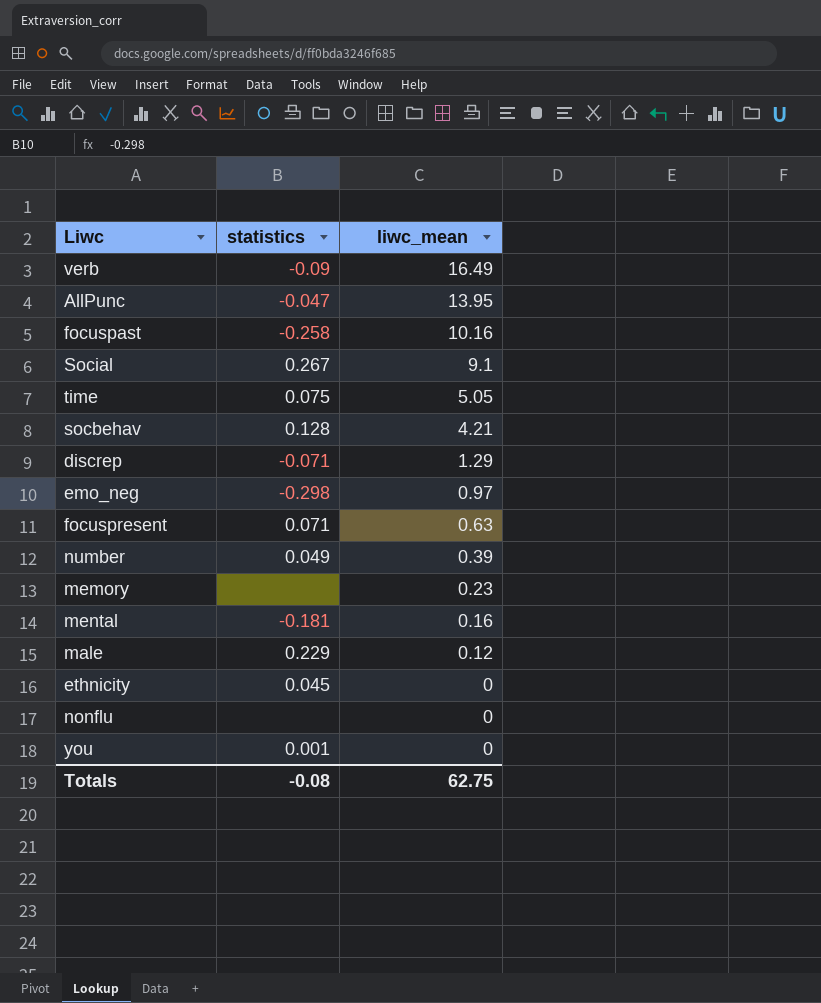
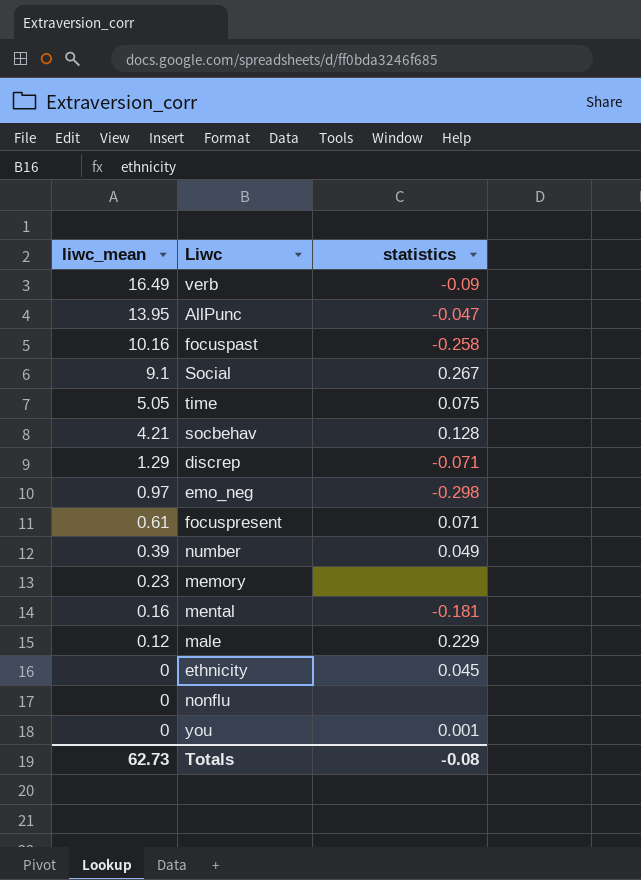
column liwc_mean | position: 3 -> 1
focuspresent | liwc_mean: 0.63 -> 0.61
Totals | liwc_mean: 62.75 -> 62.73

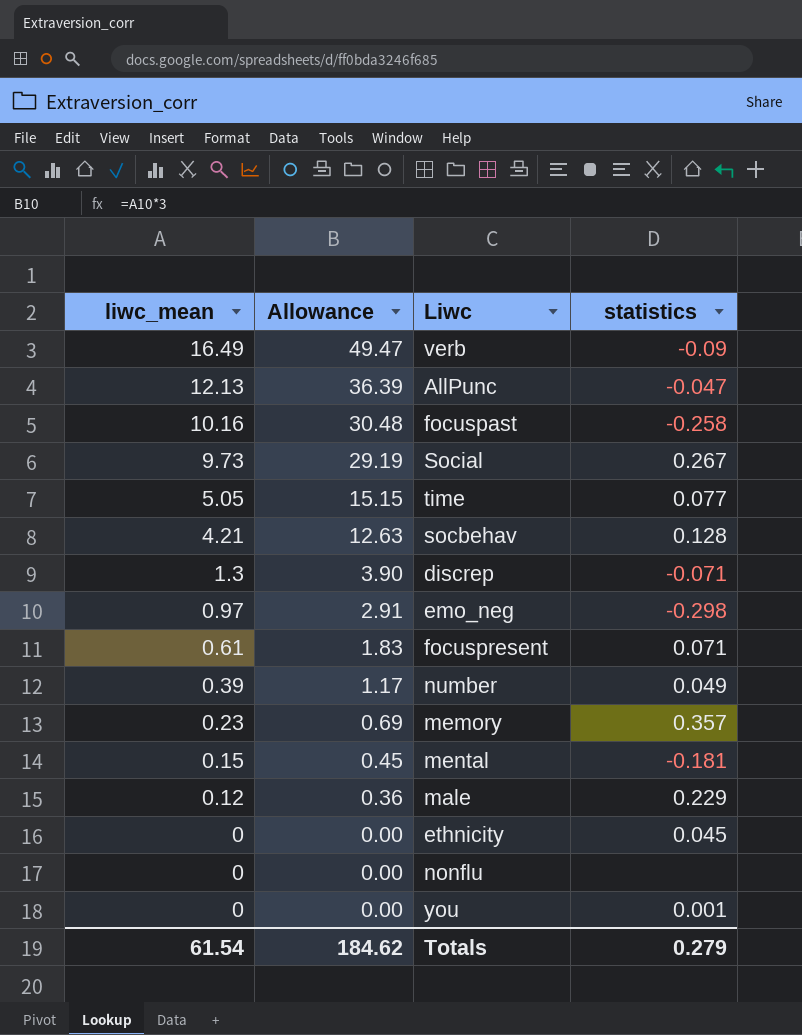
column Allowance | formula: none -> [liwc_mean] * 3
AllPunc | liwc_mean: 13.95 -> 12.13
Social | liwc_mean: 9.1 -> 9.73
time | statistics: 0.075 -> 0.077
discrep | liwc_mean: 1.29 -> 1.3
memory | statistics: none -> 0.357
mental | liwc_mean: 0.16 -> 0.15
Totals | liwc_mean: 62.73 -> 61.54
Totals | statistics: -0.08 -> 0.279

